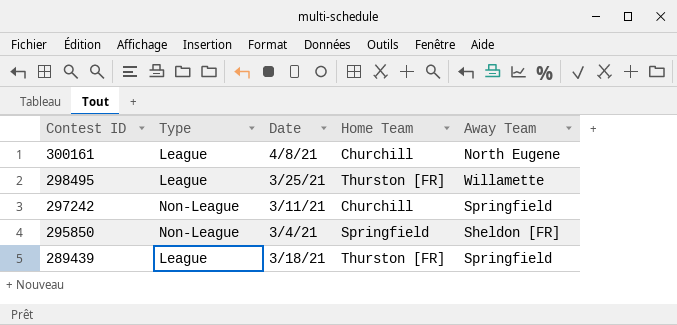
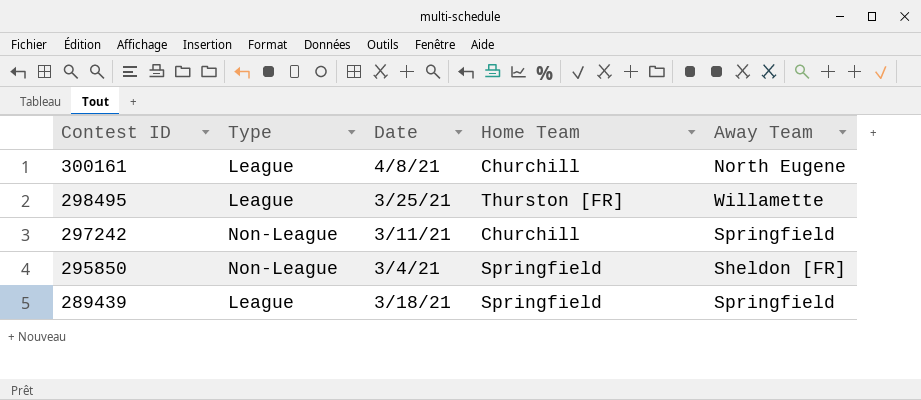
289439 | Home Team: Thurston [FR] -> Springfield

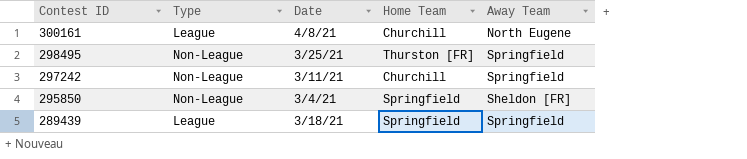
298495 | Type: League -> Non-League
298495 | Away Team: Willamette -> Springfield

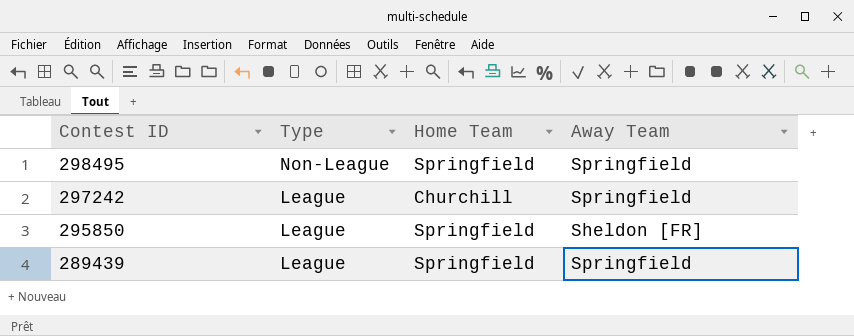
column Date | position: 3 -> none
row 300161: League | 4/8/21 | Churchill | North Eugene -> none
298495 | Home Team: Thurston [FR] -> Springfield
297242 | Type: Non-League -> League
295850 | Type: Non-League -> League

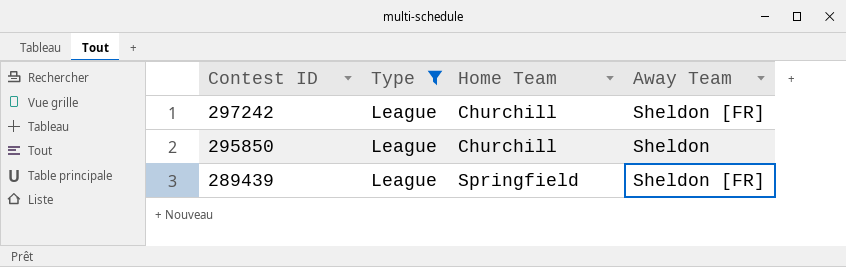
filter: none -> Type = League
297242 | Away Team: Springfield -> Sheldon [FR]
295850 | Home Team: Springfield -> Churchill
295850 | Away Team: Sheldon [FR] -> Sheldon
289439 | Away Team: Springfield -> Sheldon [FR]

